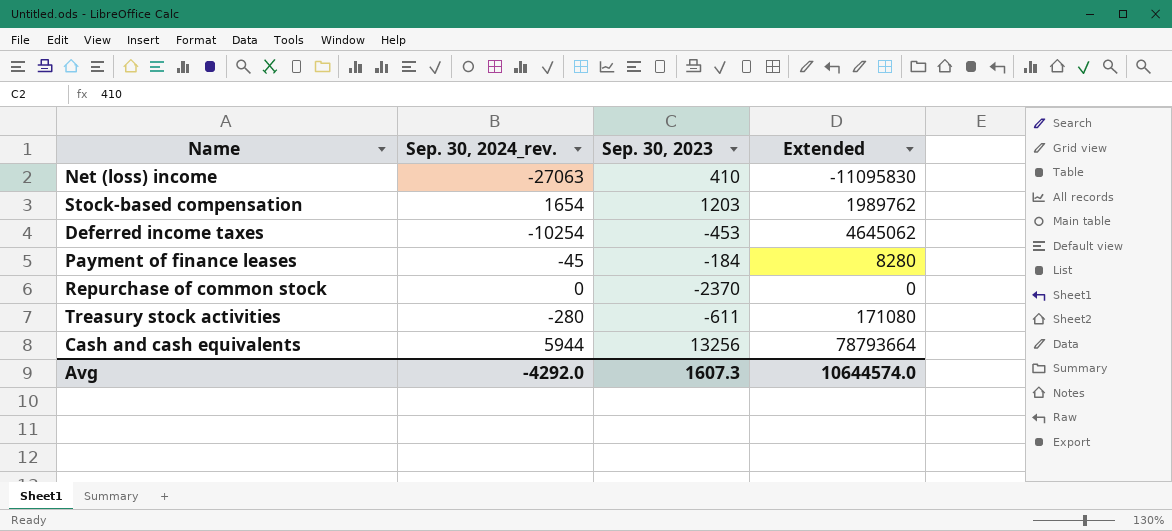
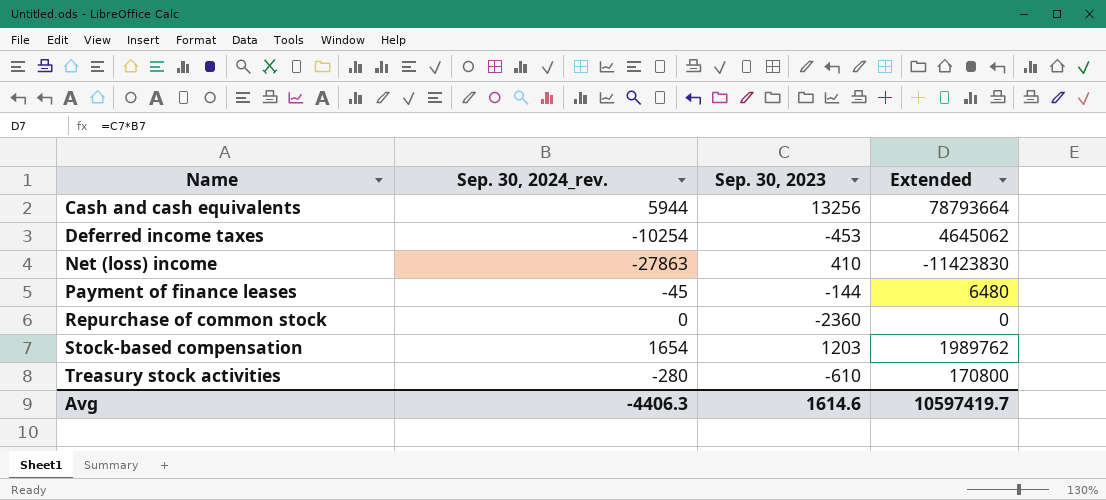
row order: none -> Name ascending
Net (loss) income | Sep. 30, 2024_rev.: -27063 -> -27863
Net (loss) income | Extended: -11095830 -> -11423830
Payment of finance leases | Sep. 30, 2023: -184 -> -144
Payment of finance leases | Extended: 8280 -> 6480
Repurchase of common stock | Sep. 30, 2023: -2370 -> -2360
Treasury stock activities | Sep. 30, 2023: -611 -> -610
Treasury stock activities | Extended: 171080 -> 170800
Avg | Sep. 30, 2024_rev.: -4292.0 -> -4406.3
Avg | Sep. 30, 2023: 1607.3 -> 1614.6
Avg | Extended: 10644574.0 -> 10597419.7

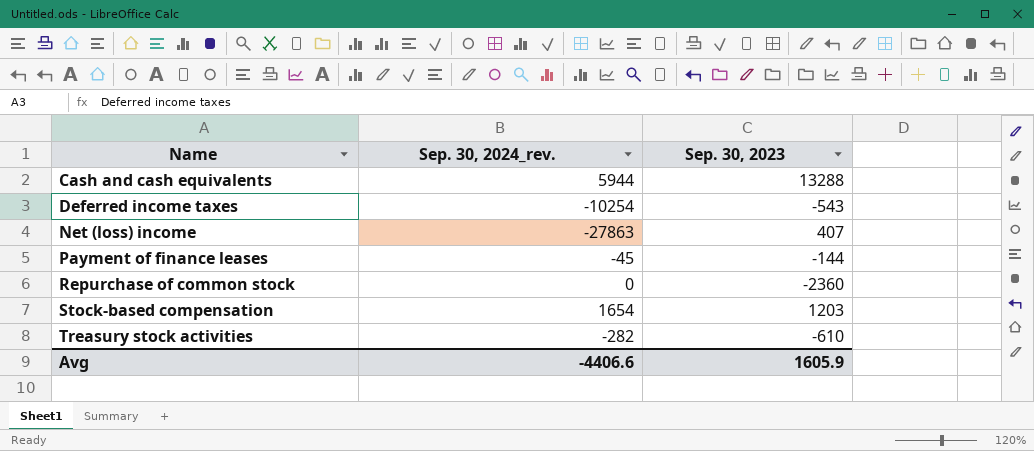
column Extended | formula: [Sep. 30, 2024_rev.] * [Sep. 30, 2023] -> none
Cash and cash equivalents | Sep. 30, 2023: 13256 -> 13288
Deferred income taxes | Sep. 30, 2023: -453 -> -543
Net (loss) income | Sep. 30, 2023: 410 -> 407
Treasury stock activities | Sep. 30, 2024_rev.: -280 -> -282
Avg | Sep. 30, 2024_rev.: -4406.3 -> -4406.6
Avg | Sep. 30, 2023: 1614.6 -> 1605.9

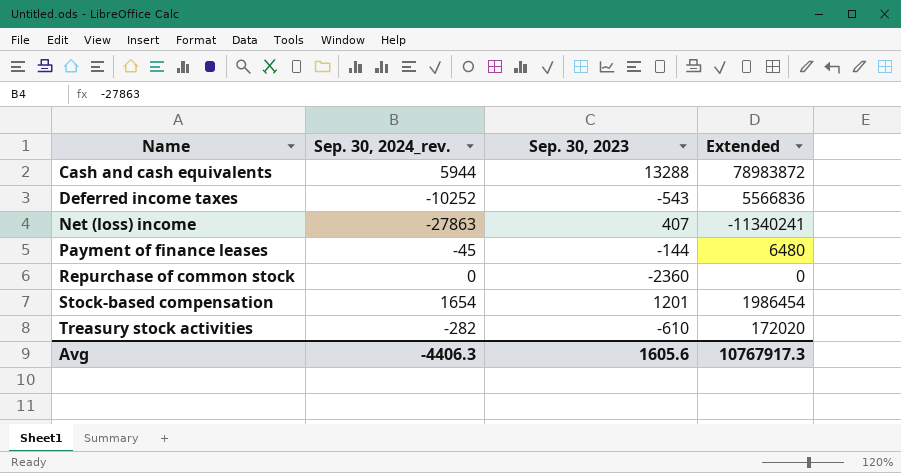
column Extended | formula: none -> [Sep. 30, 2024_rev.] * [Sep. 30, 2023]
Deferred income taxes | Sep. 30, 2024_rev.: -10254 -> -10252
Stock-based compensation | Sep. 30, 2023: 1203 -> 1201
Avg | Sep. 30, 2024_rev.: -4406.6 -> -4406.3
Avg | Sep. 30, 2023: 1605.9 -> 1605.6

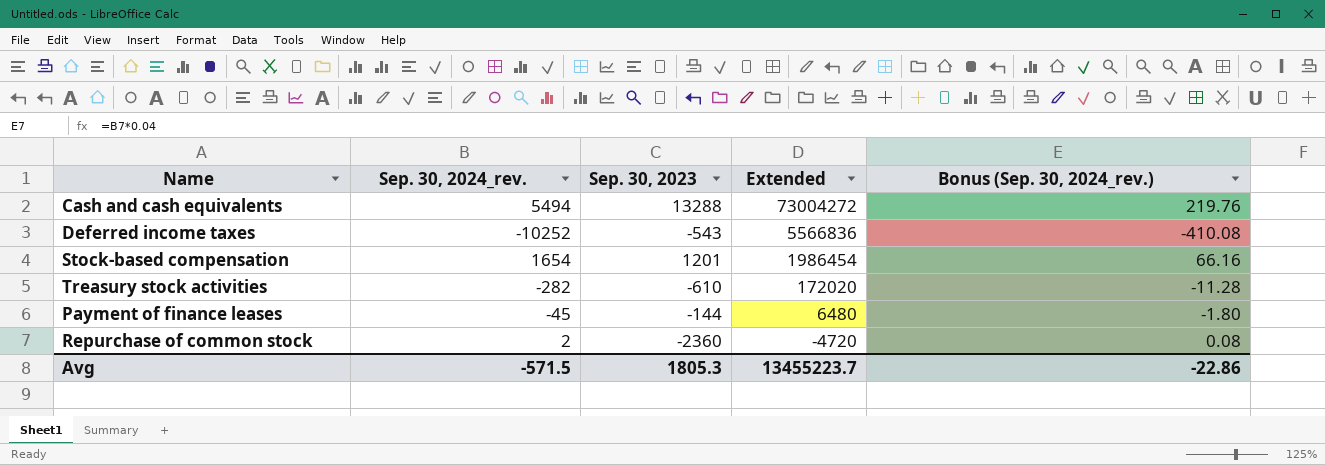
row order: Name ascending -> Extended descending
column Bonus (Sep. 30, 2024_rev.) | formula: none -> [Sep. 30, 2024_rev.] * 0.04
row Net (loss) income: -27863 | 407 | -11340241 -> none
Cash and cash equivalents | Sep. 30, 2024_rev.: 5944 -> 5494
Cash and cash equivalents | Extended: 78983872 -> 73004272
Repurchase of common stock | Sep. 30, 2024_rev.: 0 -> 2
Repurchase of common stock | Extended: 0 -> -4720
Avg | Sep. 30, 2024_rev.: -4406.3 -> -571.5
Avg | Sep. 30, 2023: 1605.6 -> 1805.3
Avg | Extended: 10767917.3 -> 13455223.7

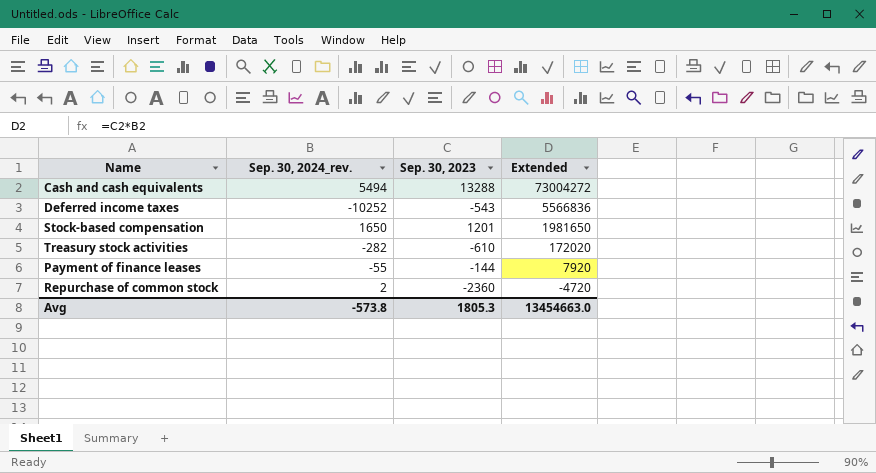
column Bonus (Sep. 30, 2024_rev.) | formula: [Sep. 30, 2024_rev.] * 0.04 -> none
Stock-based compensation | Sep. 30, 2024_rev.: 1654 -> 1650
Stock-based compensation | Extended: 1986454 -> 1981650
Payment of finance leases | Sep. 30, 2024_rev.: -45 -> -55
Payment of finance leases | Extended: 6480 -> 7920
Avg | Sep. 30, 2024_rev.: -571.5 -> -573.8
Avg | Extended: 13455223.7 -> 13454663.0

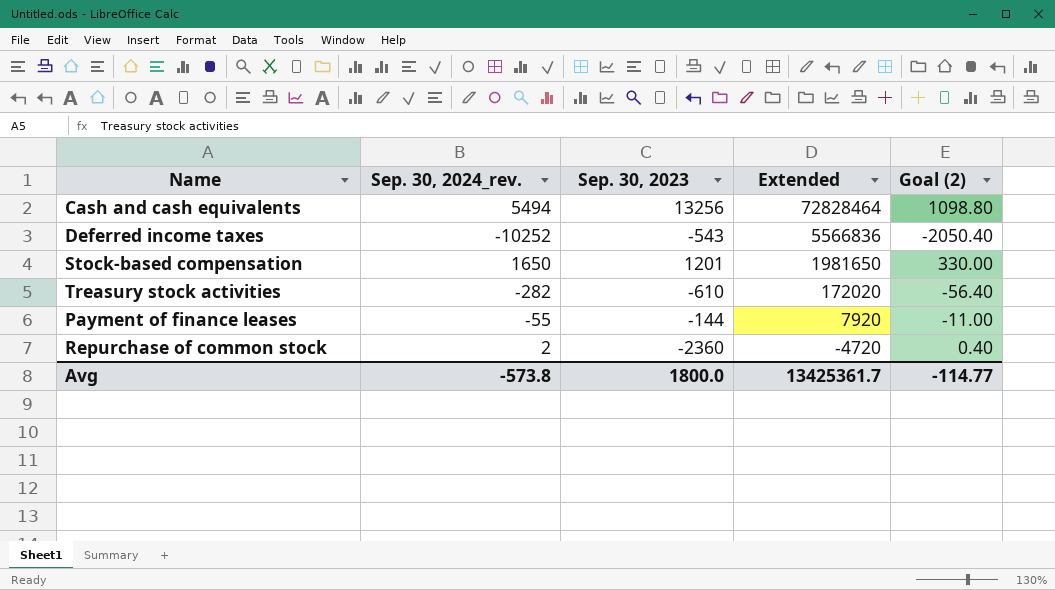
column Goal (2) | formula: none -> [Sep. 30, 2024_rev.] * 0.2
Cash and cash equivalents | Sep. 30, 2023: 13288 -> 13256
Cash and cash equivalents | Extended: 73004272 -> 72828464
Avg | Sep. 30, 2023: 1805.3 -> 1800.0
Avg | Extended: 13454663.0 -> 13425361.7

